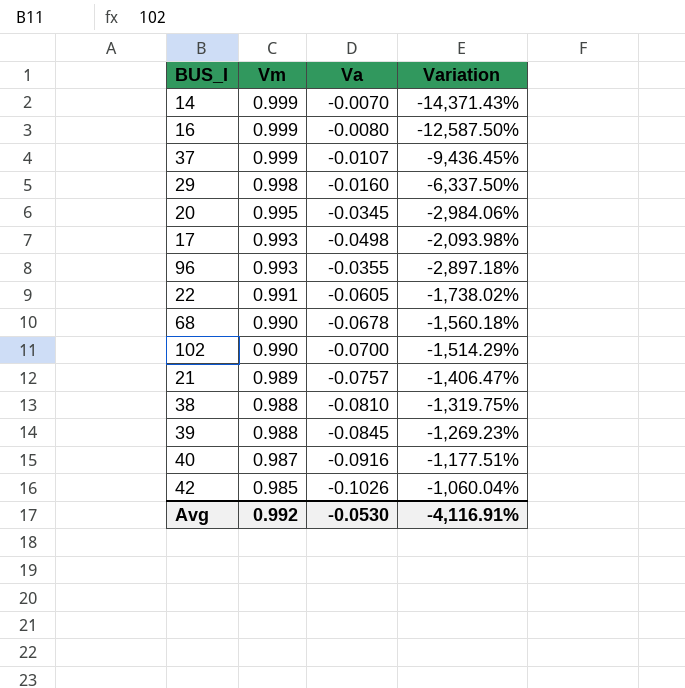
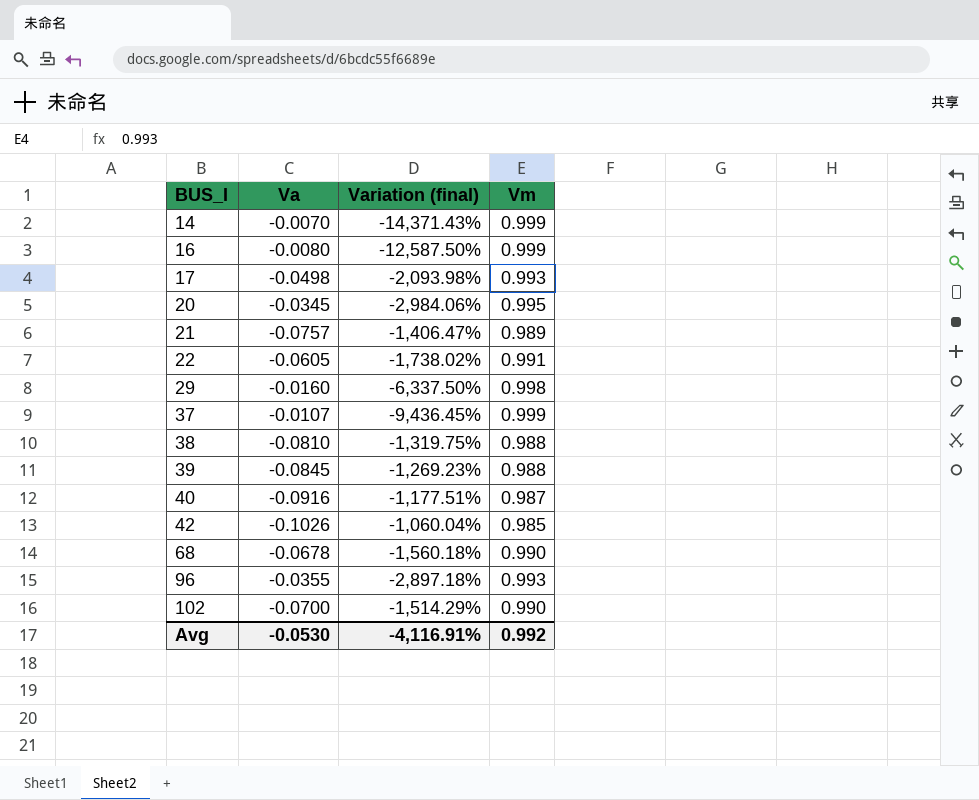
row order: Vm descending -> BUS_I ascending
column name: Variation -> Variation (final)
column Vm | position: 2 -> 4

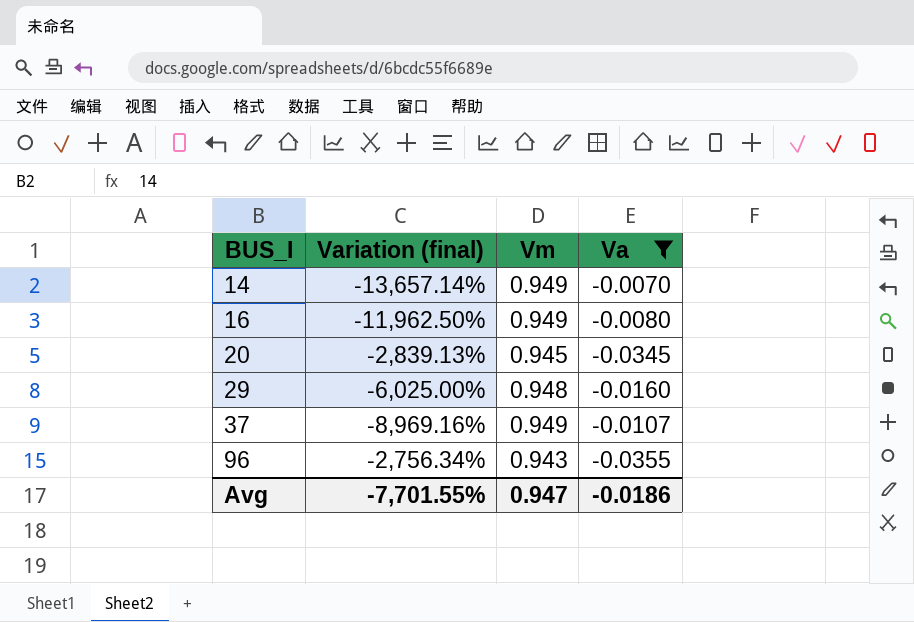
filter: none -> Va >= -0.0355
column Va | position: 2 -> 4
14 | Variation (final): -14,371.43% -> -13,657.14%
14 | Vm: 0.999 -> 0.949
16 | Variation (final): -12,587.50% -> -11,962.50%
16 | Vm: 0.999 -> 0.949
20 | Variation (final): -2,984.06% -> -2,839.13%
20 | Vm: 0.995 -> 0.945
29 | Variation (final): -6,337.50% -> -6,025.00%
29 | Vm: 0.998 -> 0.948
37 | Variation (final): -9,436.45% -> -8,969.16%
37 | Vm: 0.999 -> 0.949
96 | Variation (final): -2,897.18% -> -2,756.34%
96 | Vm: 0.993 -> 0.943
Avg | Variation (final): -4,116.91% -> -7,701.55%
Avg | Vm: 0.992 -> 0.947
Avg | Va: -0.0530 -> -0.0186

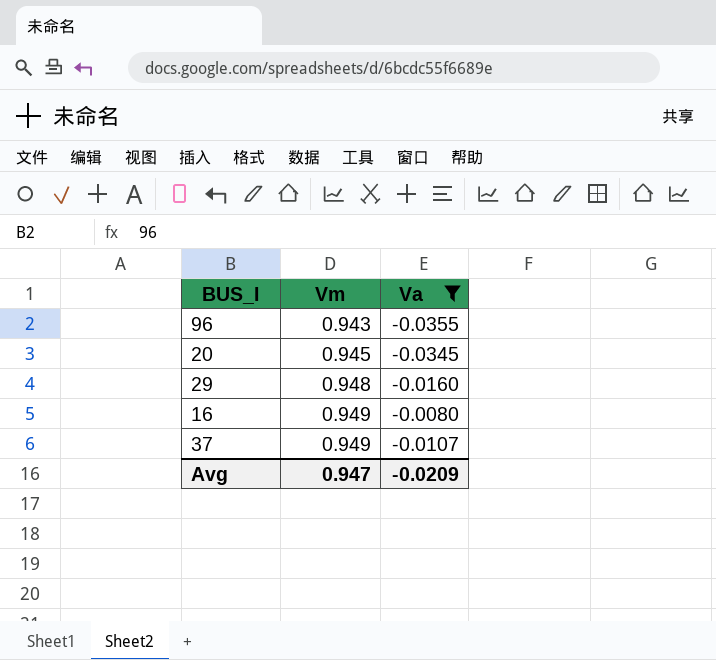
row order: BUS_I ascending -> Vm ascending
column Variation (final) | formula: ([Vm] - [Va]) / [Va] -> none
row 14: -13,657.14% | 0.949 | -0.0070 -> none
Avg | Va: -0.0186 -> -0.0209

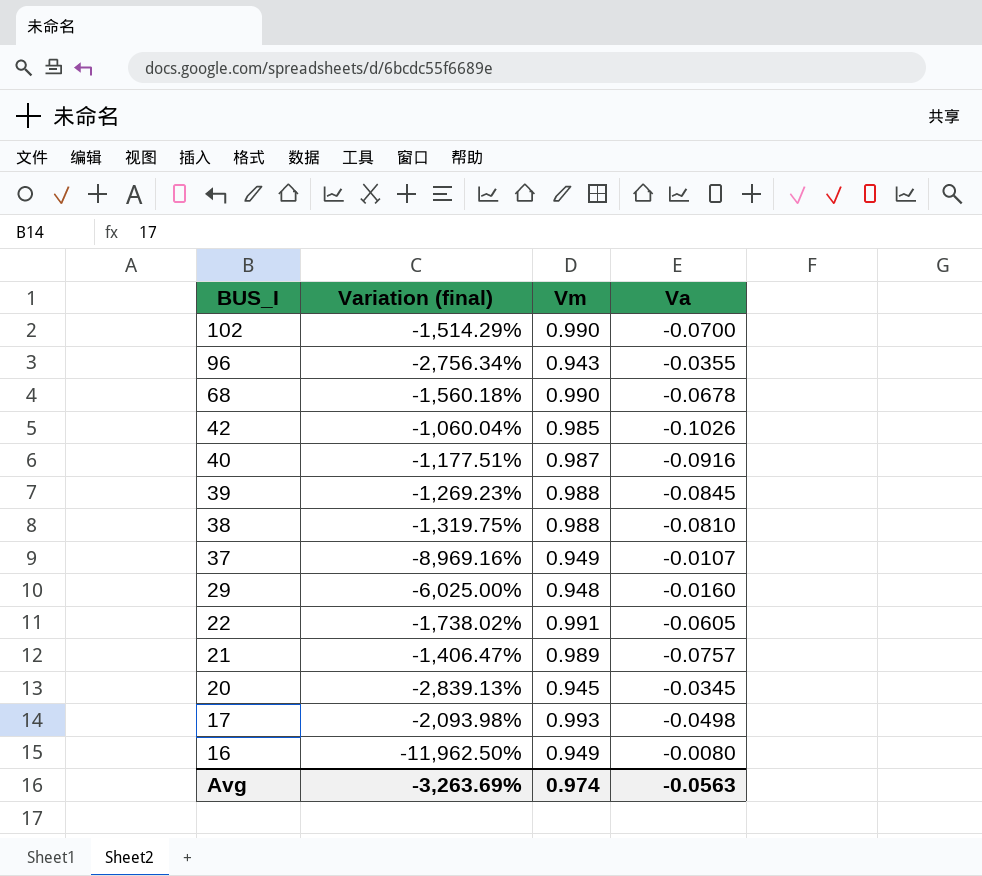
filter: Va >= -0.0355 -> none
row order: Vm ascending -> BUS_I descending
column Variation (final) | formula: none -> ([Vm] - [Va]) / [Va]
Avg | Vm: 0.947 -> 0.974
Avg | Va: -0.0209 -> -0.0563

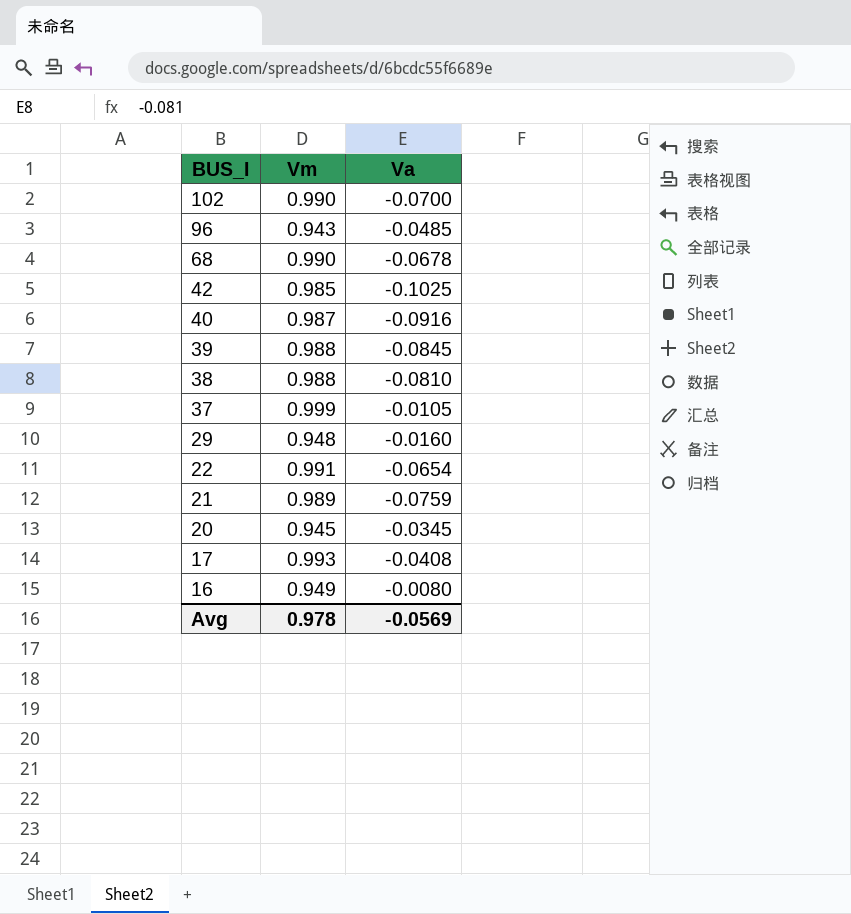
column Variation (final) | formula: ([Vm] - [Va]) / [Va] -> none
96 | Va: -0.0355 -> -0.0485
42 | Va: -0.1026 -> -0.1025
37 | Vm: 0.949 -> 0.999
37 | Va: -0.0107 -> -0.0105
22 | Va: -0.0605 -> -0.0654
21 | Va: -0.0757 -> -0.0759
17 | Va: -0.0498 -> -0.0408
Avg | Vm: 0.974 -> 0.978
Avg | Va: -0.0563 -> -0.0569

